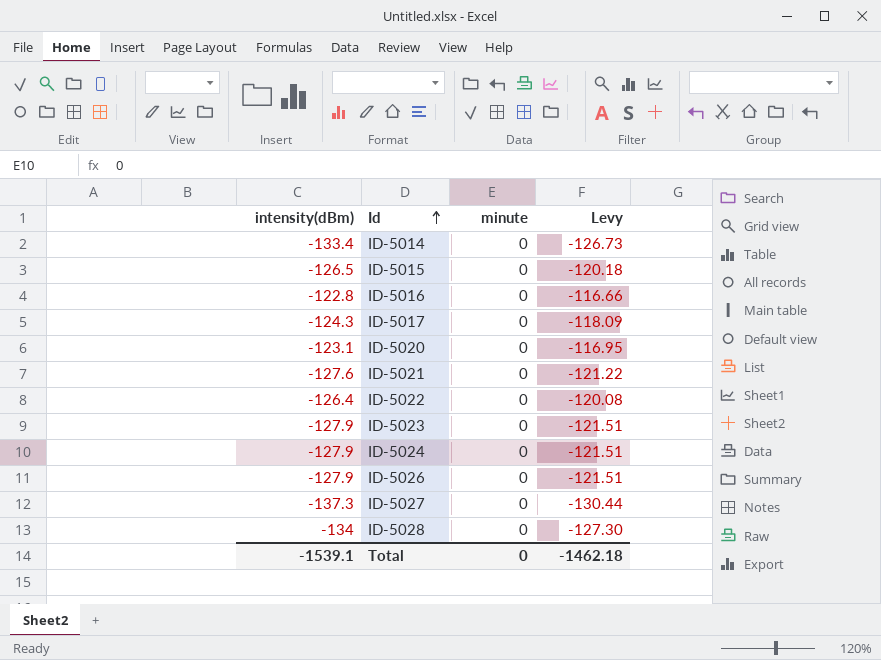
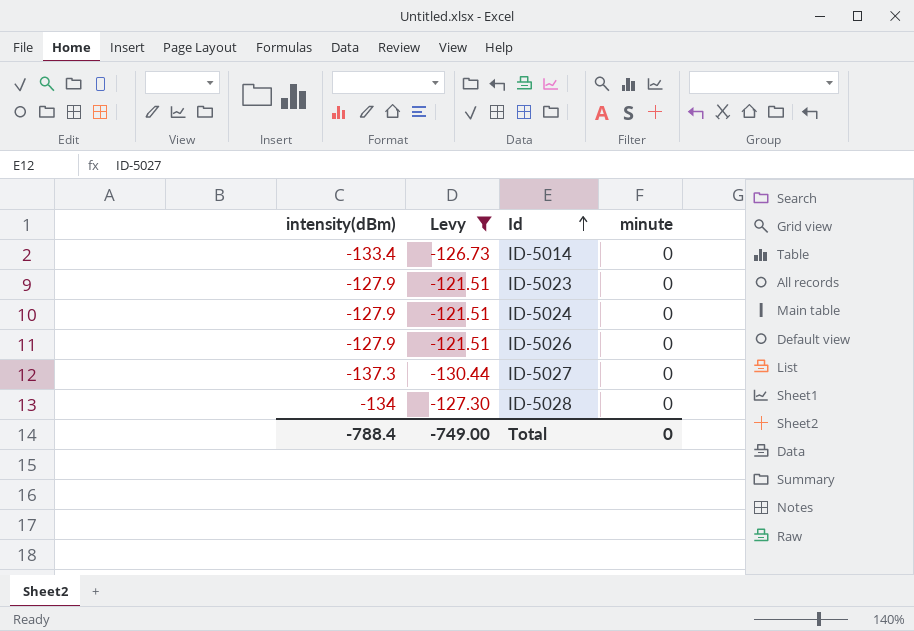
filter: none -> Levy <= -121.51
column Levy | position: 4 -> 2
Total | intensity(dBm): -1539.1 -> -788.4
Total | Levy: -1462.18 -> -749.00

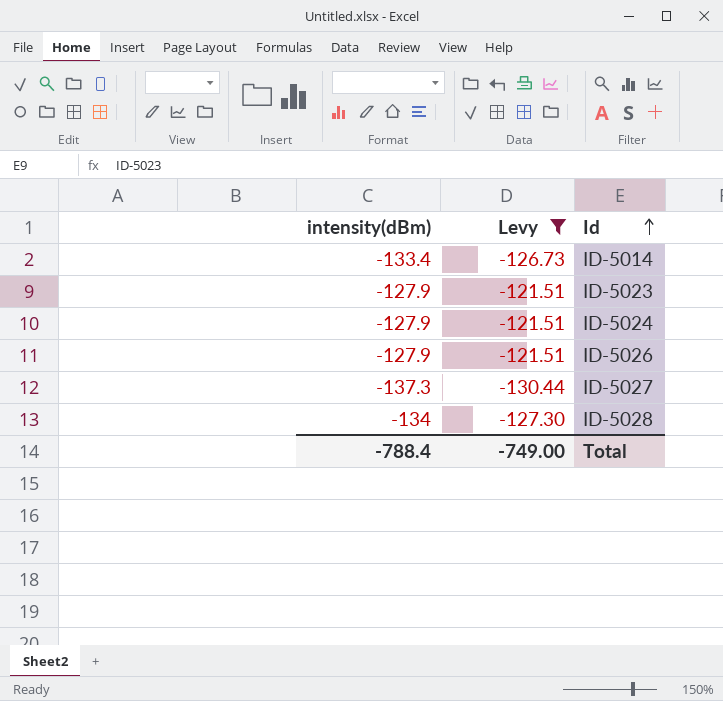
column minute | position: 4 -> none

